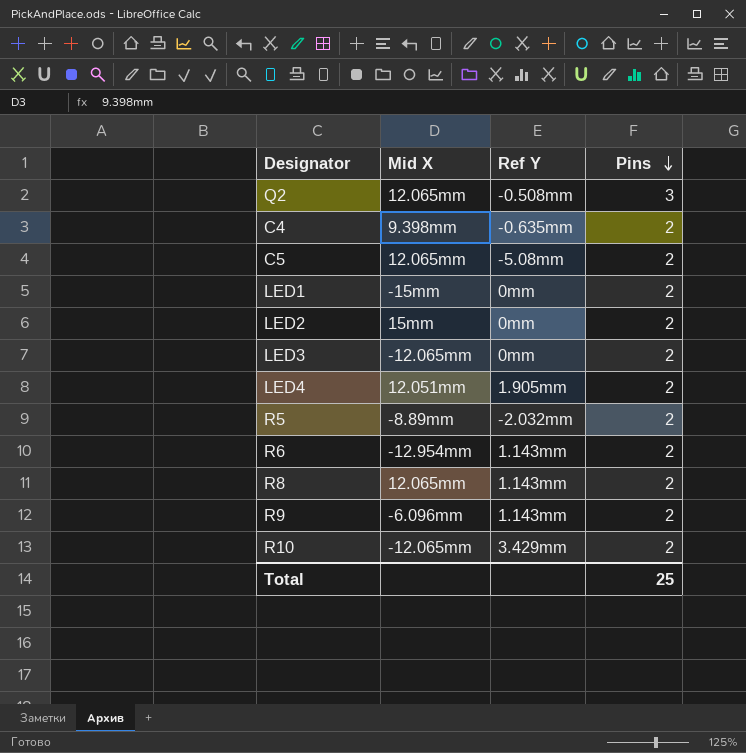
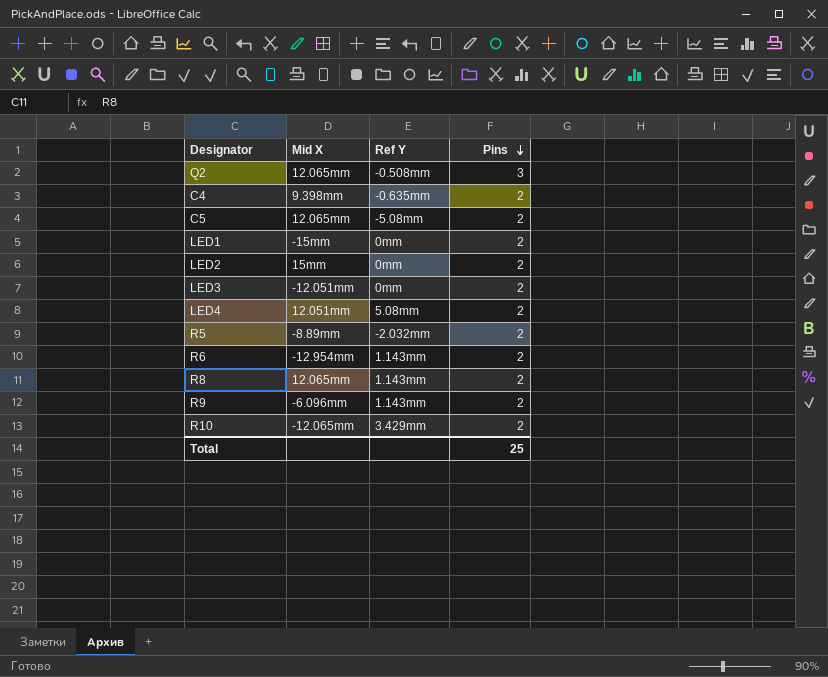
LED3 | Mid X: -12.065mm -> -12.051mm
LED4 | Ref Y: 1.905mm -> 5.08mm

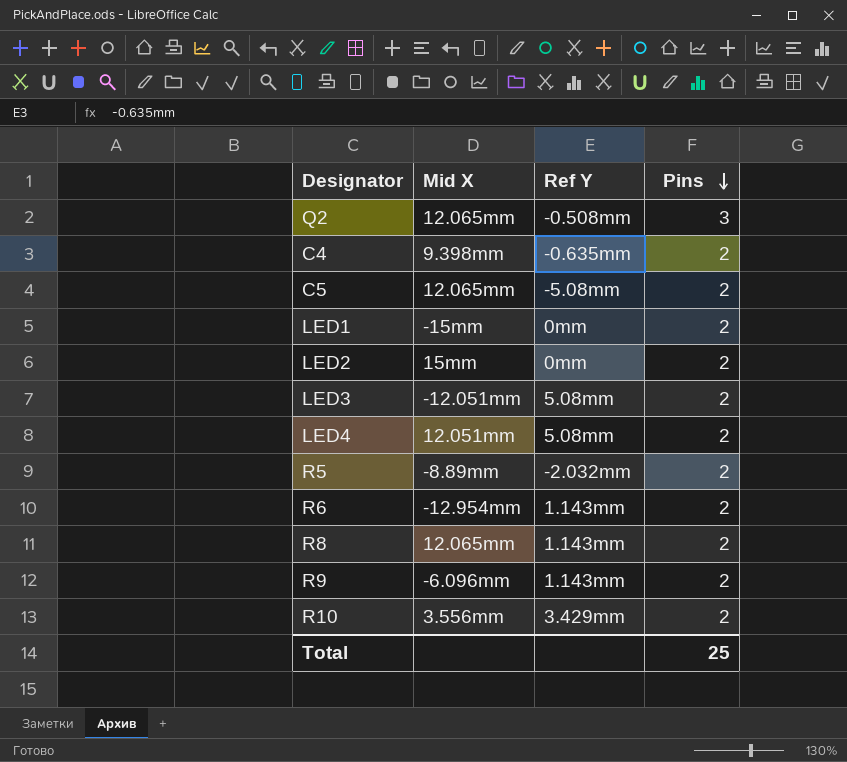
LED3 | Ref Y: 0mm -> 5.08mm
R10 | Mid X: -12.065mm -> 3.556mm

